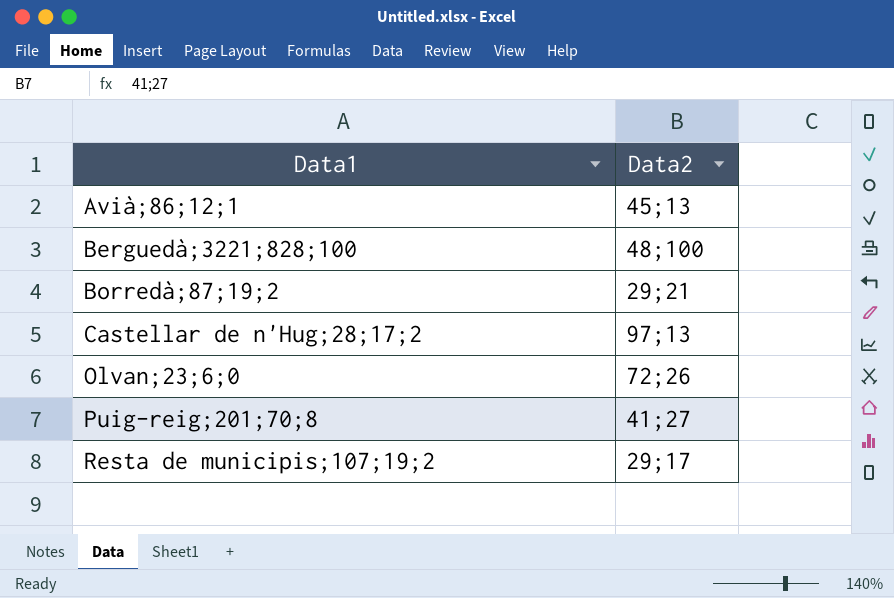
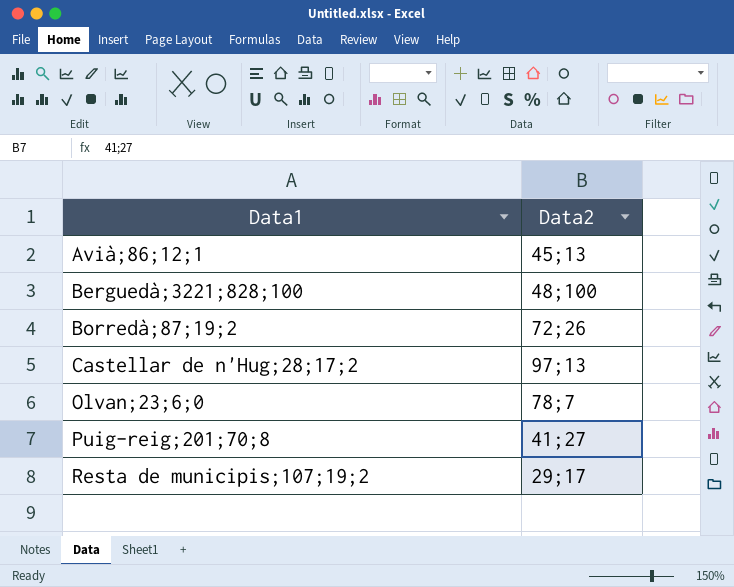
Borredà;87;19;2 | Data2: 29;21 -> 72;26
Olvan;23;6;0 | Data2: 72;26 -> 78;7

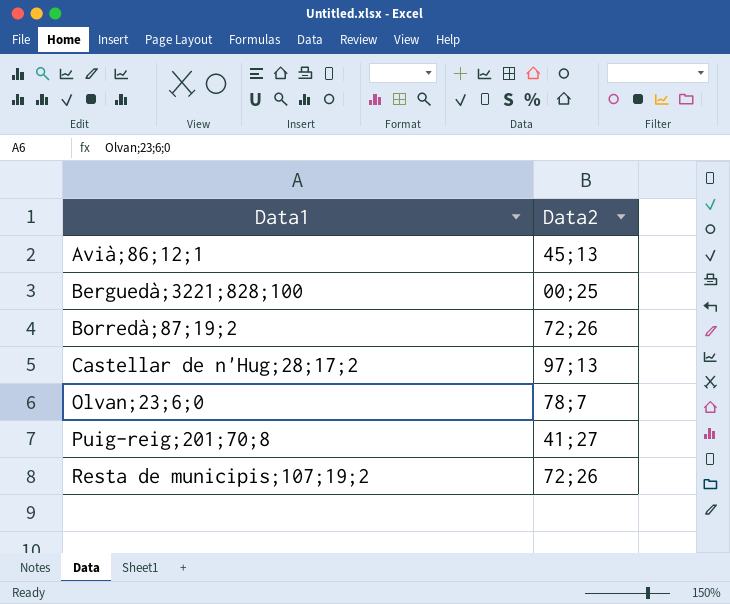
Berguedà;3221;828;100 | Data2: 48;100 -> 00;25
Resta de municipis;107;19;2 | Data2: 29;17 -> 72;26

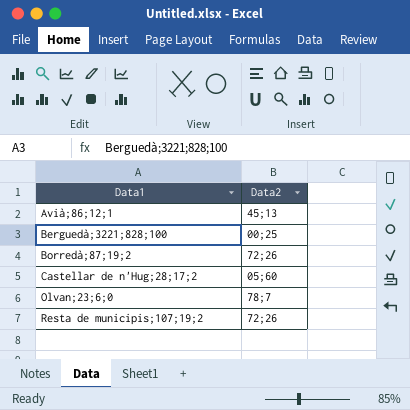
row Puig-reig;201;70;8: 41;27 -> none
Castellar de n'Hug;28;17;2 | Data2: 97;13 -> 05;60

